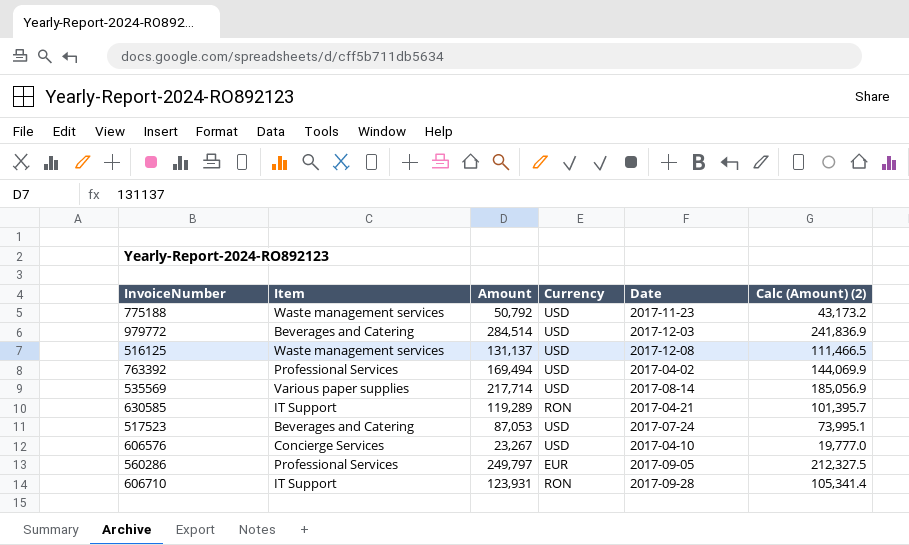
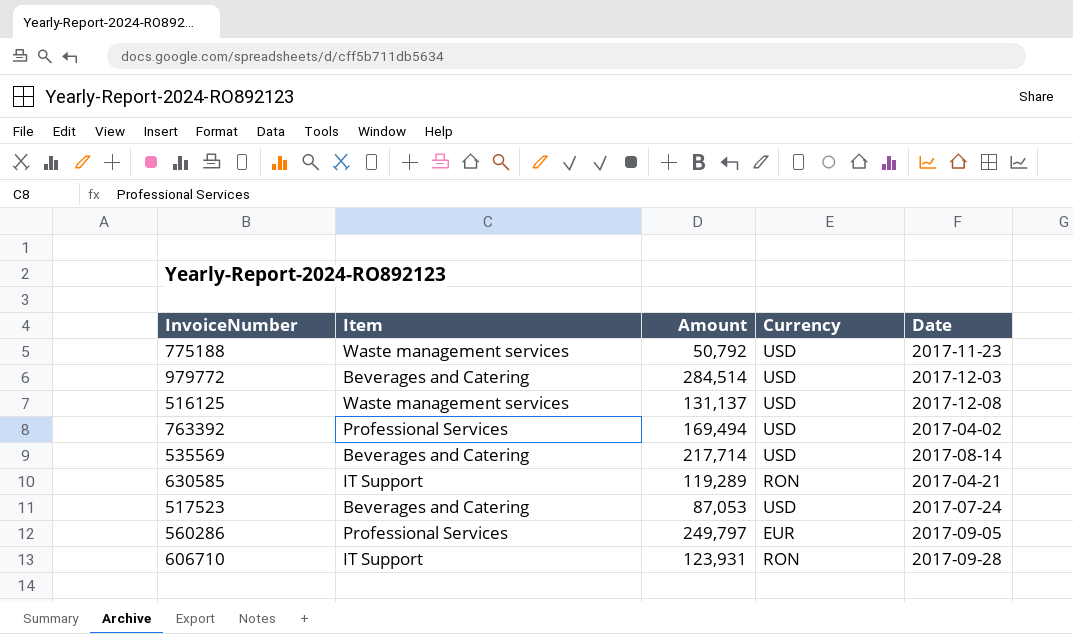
column Calc (Amount) (2) | formula: [Amount] * 0.85 -> none
row 606576: Concierge Services | 23,267 | USD | 2017-04-10 | 19,777.0 -> none
535569 | Item: Various paper supplies -> Beverages and Catering

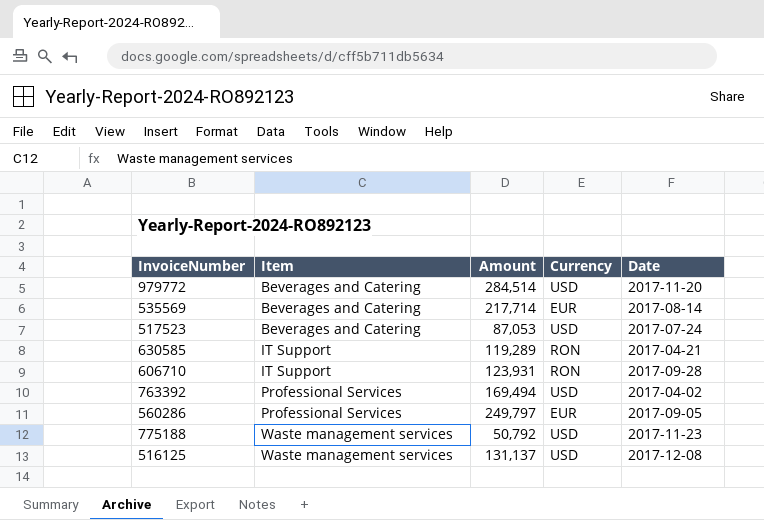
row order: none -> Item ascending
979772 | Date: 2017-12-03 -> 2017-11-20
535569 | Currency: USD -> EUR

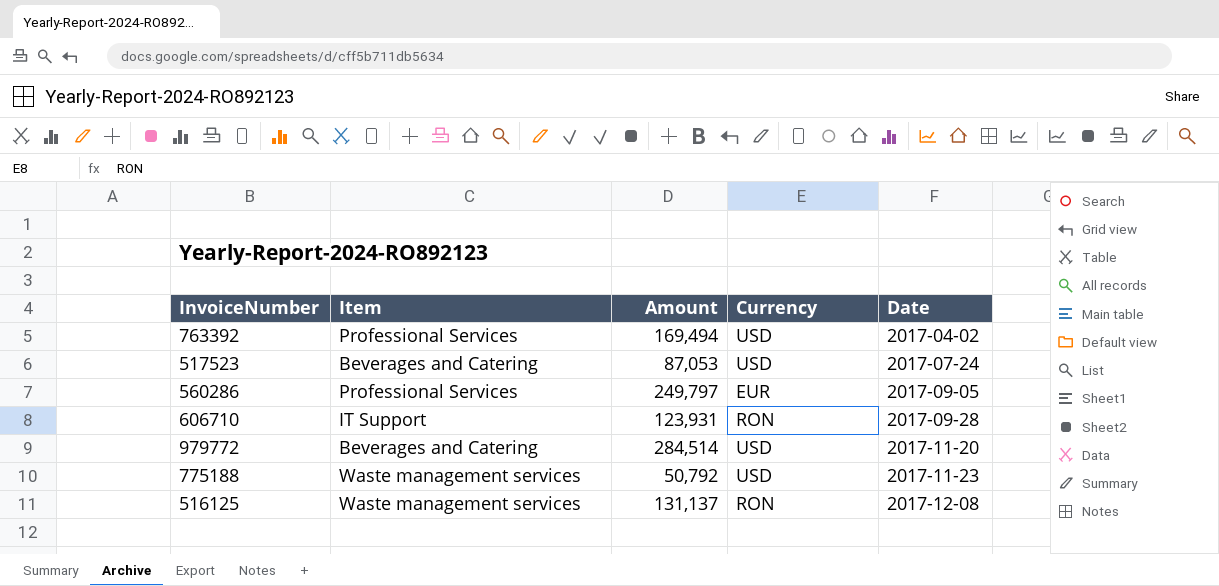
row order: Item ascending -> Date ascending
row 535569: Beverages and Catering | 217,714 | EUR | 2017-08-14 -> none
row 630585: IT Support | 119,289 | RON | 2017-04-21 -> none
516125 | Currency: USD -> RON

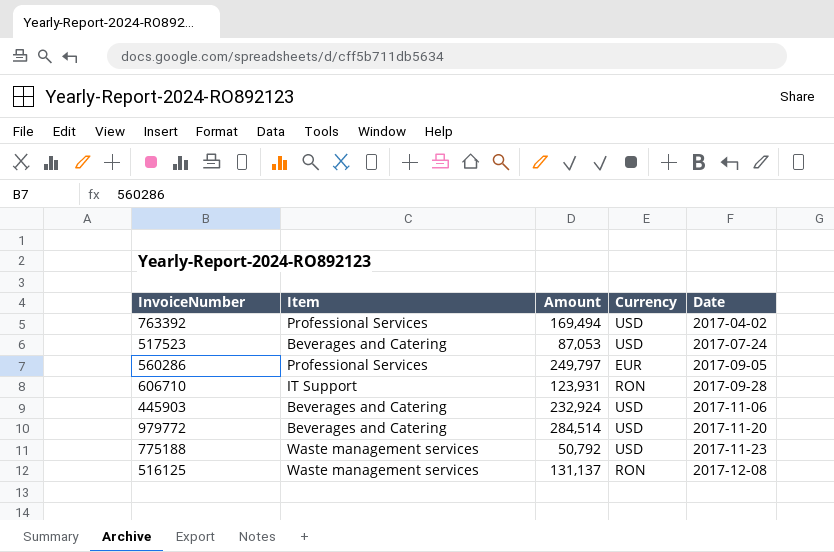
row 445903: none -> Beverages and Catering | 232,924 | USD | 2017-11-06

